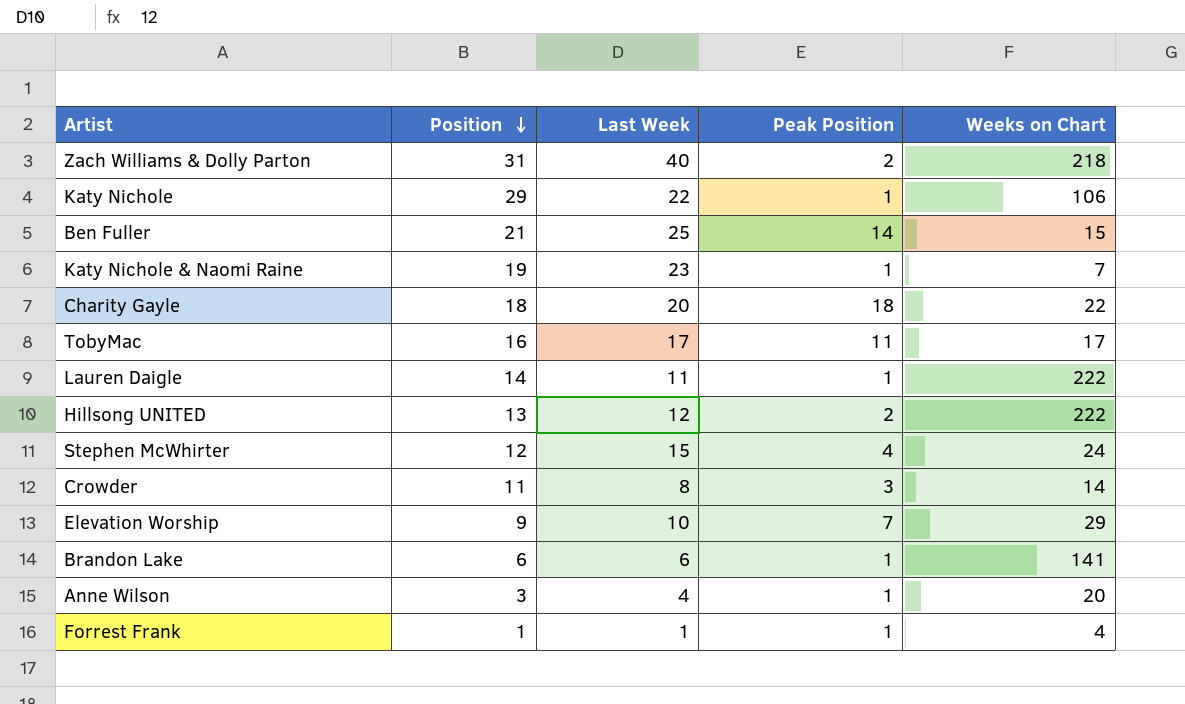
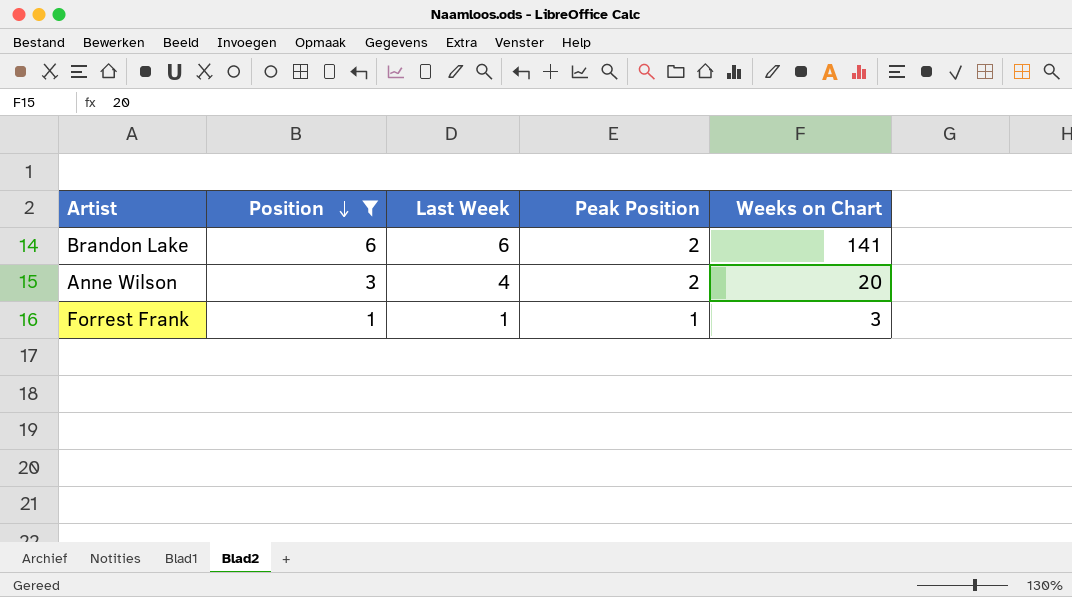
filter: none -> Position <= 6
Brandon Lake | Peak Position: 1 -> 2
Anne Wilson | Peak Position: 1 -> 2
Forrest Frank | Weeks on Chart: 4 -> 3

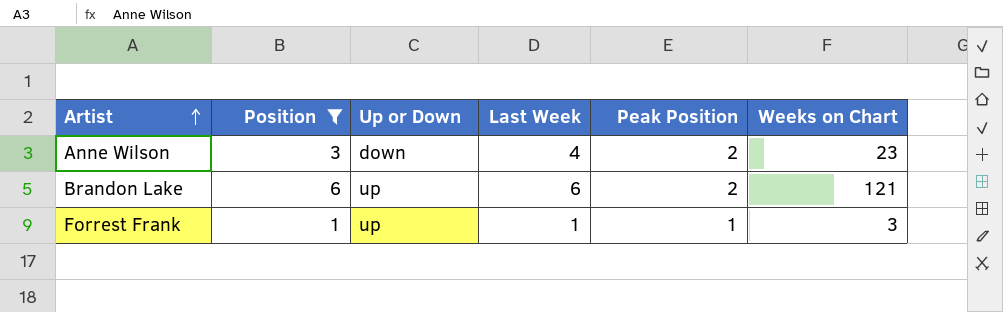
row order: Position descending -> Artist ascending
column Up or Down | position: none -> 3
Anne Wilson | Weeks on Chart: 20 -> 23
Brandon Lake | Weeks on Chart: 141 -> 121

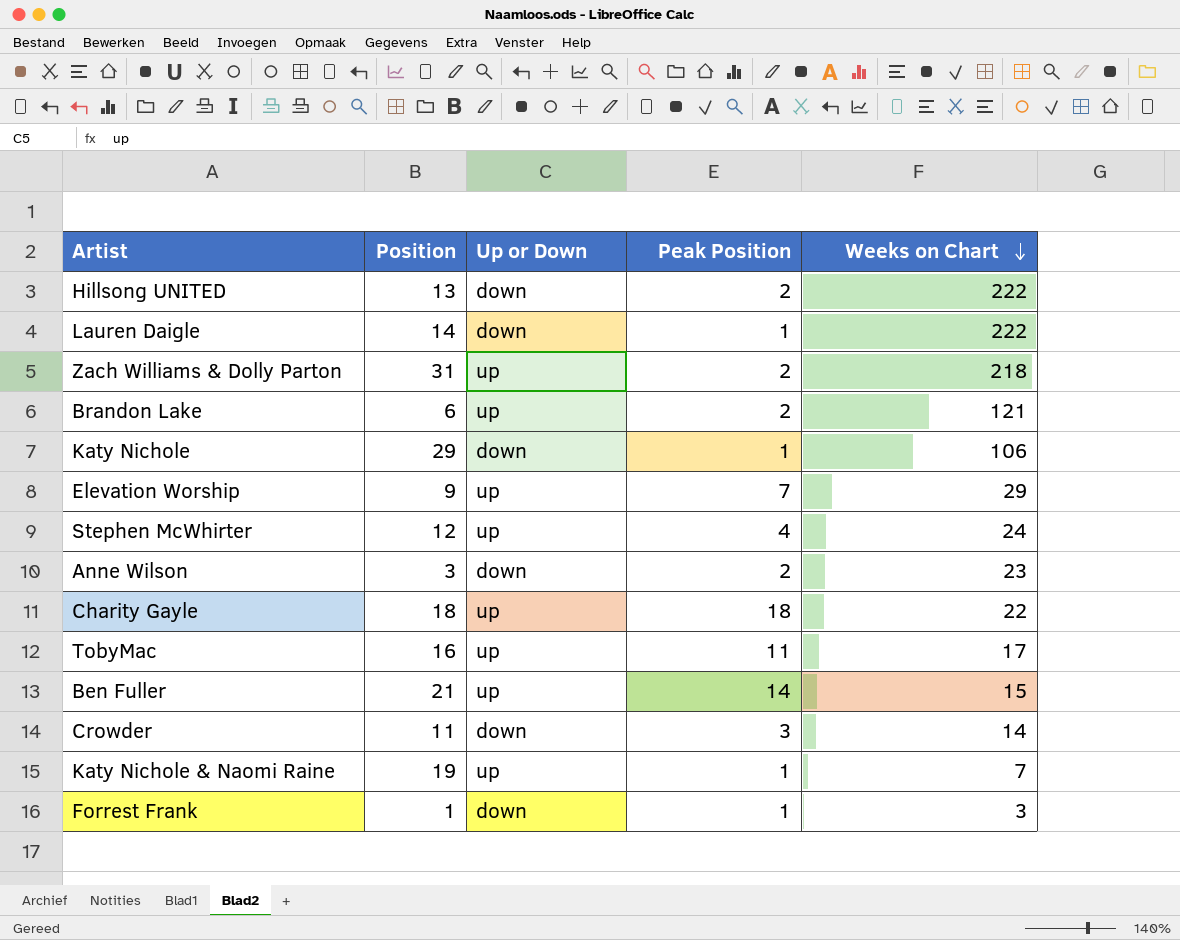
filter: Position <= 6 -> none
row order: Artist ascending -> Weeks on Chart descending
column Last Week | position: 4 -> none
Forrest Frank | Up or Down: up -> down

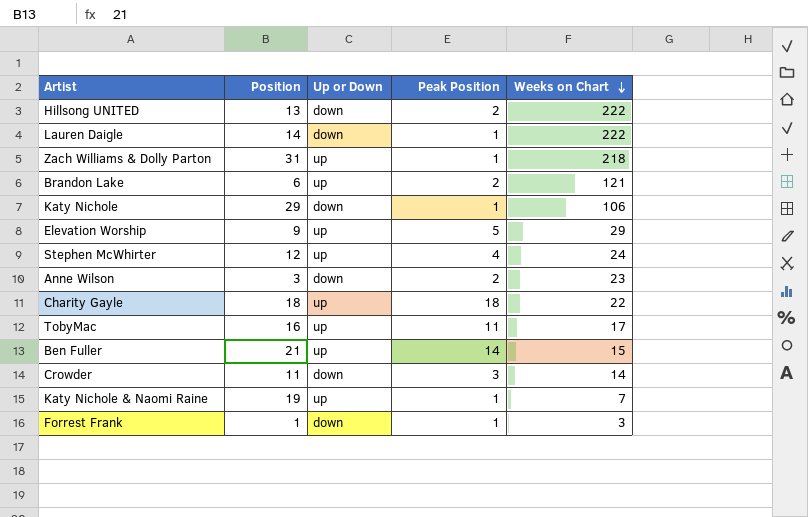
Zach Williams & Dolly Parton | Peak Position: 2 -> 1
Elevation Worship | Peak Position: 7 -> 5

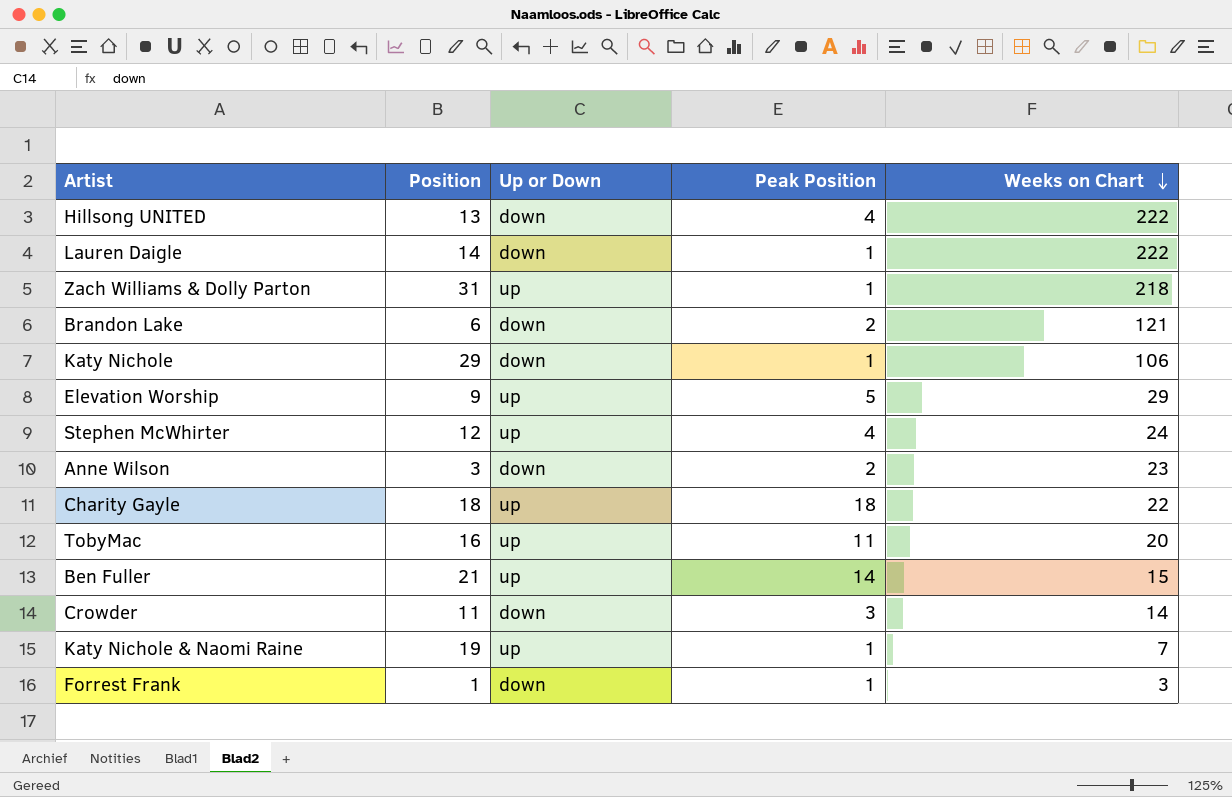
Hillsong UNITED | Peak Position: 2 -> 4
Brandon Lake | Up or Down: up -> down
TobyMac | Weeks on Chart: 17 -> 20

